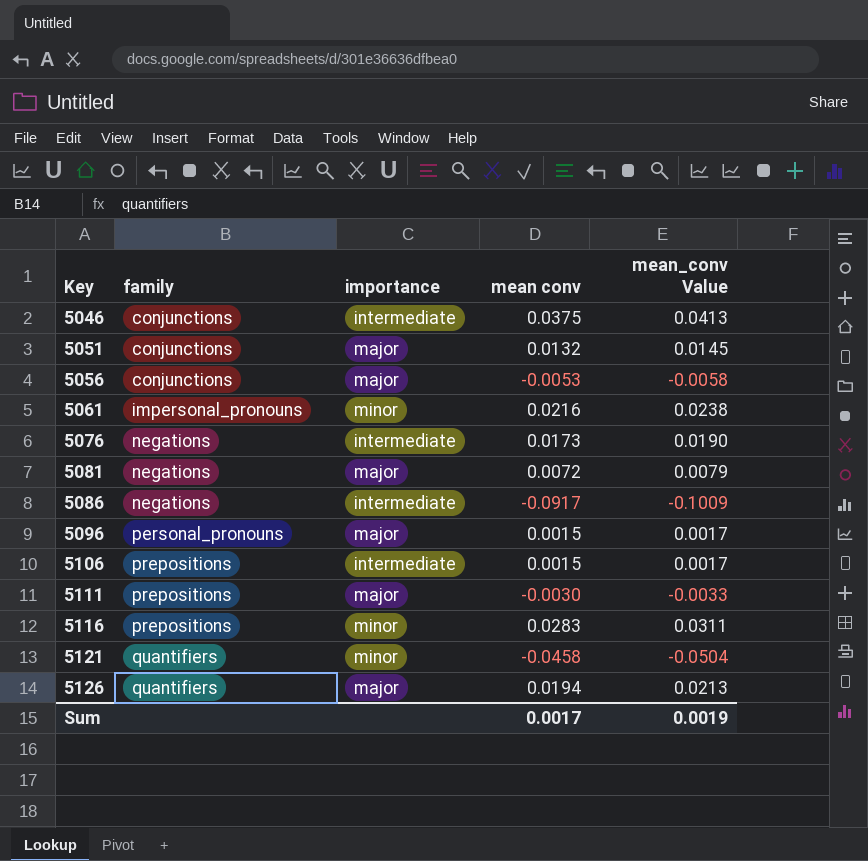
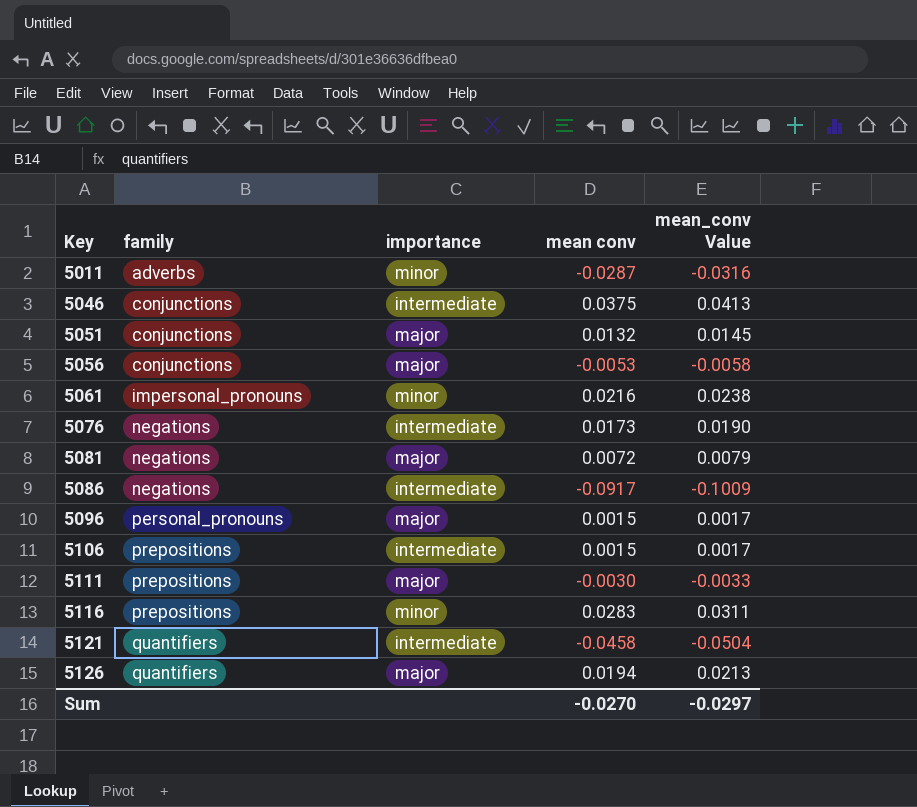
row 5011: none -> adverbs | minor | -0.0287 | -0.0316
5121 | importance: minor -> intermediate
Sum | mean conv: 0.0017 -> -0.0270
Sum | mean_conv Value: 0.0019 -> -0.0297

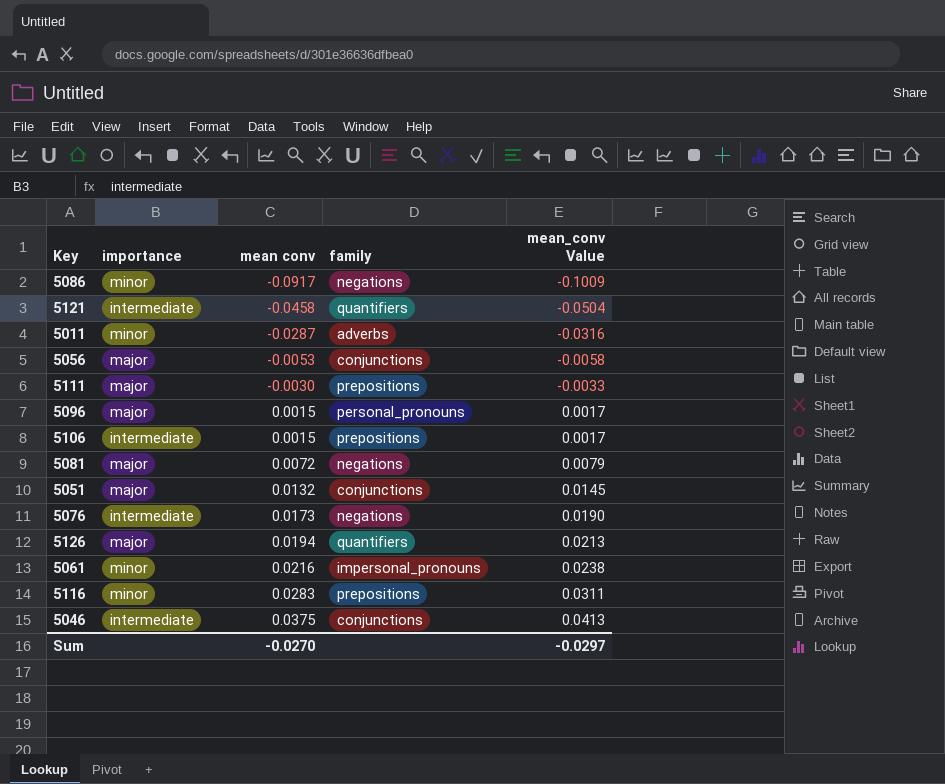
row order: Key ascending -> mean conv ascending
column family | position: 2 -> 4
5086 | importance: intermediate -> minor

